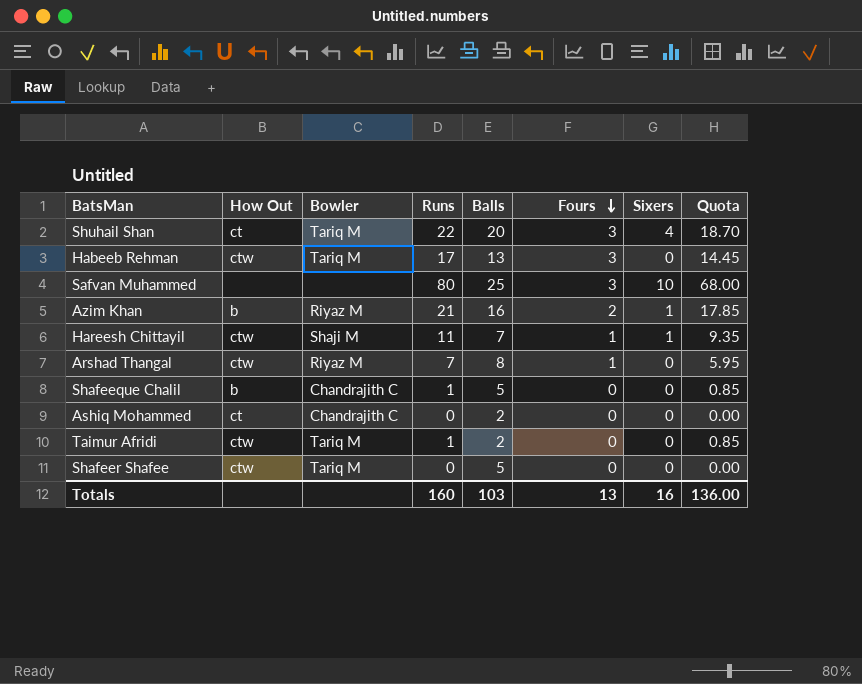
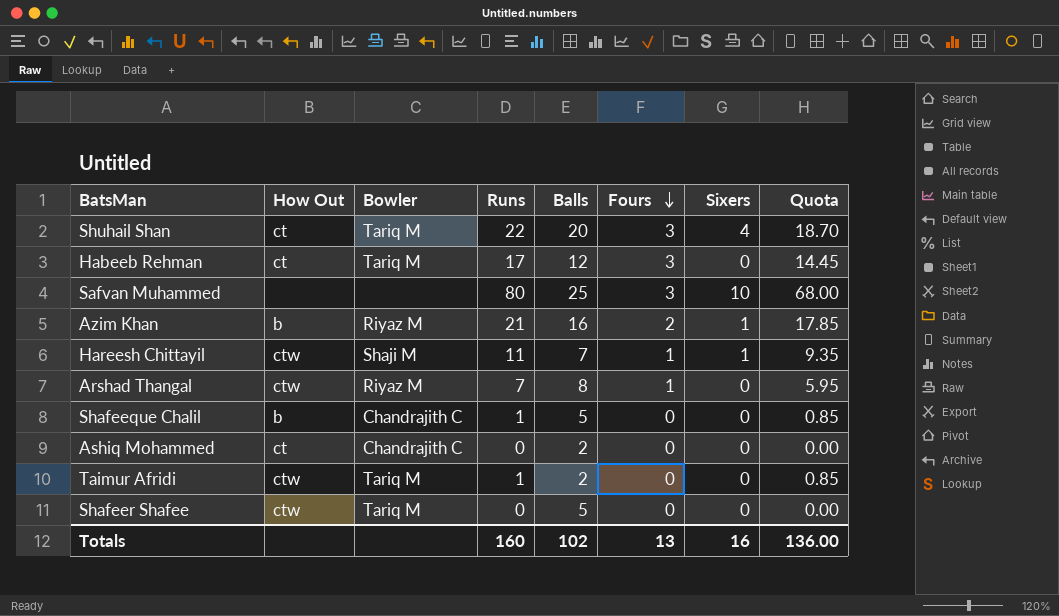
Habeeb Rehman | How Out: ctw -> ct
Habeeb Rehman | Balls: 13 -> 12
Totals | Balls: 103 -> 102

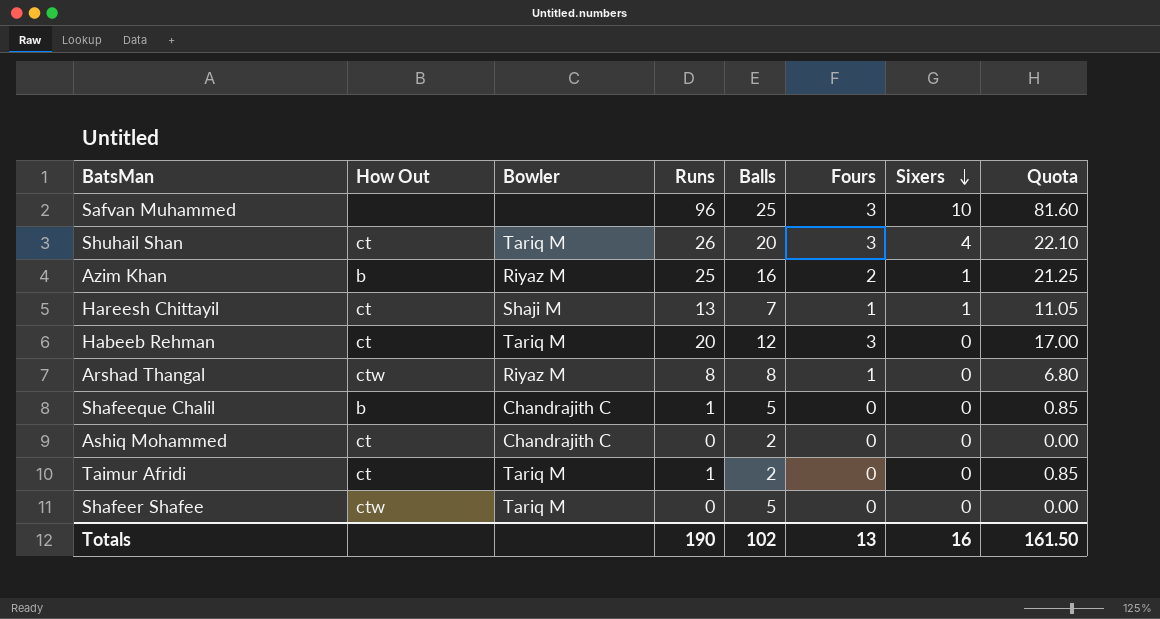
row order: Fours descending -> Sixers descending
Safvan Muhammed | Runs: 80 -> 96
Safvan Muhammed | Quota: 68.00 -> 81.60
Shuhail Shan | Runs: 22 -> 26
Shuhail Shan | Quota: 18.70 -> 22.10
Azim Khan | Runs: 21 -> 25
Azim Khan | Quota: 17.85 -> 21.25
Hareesh Chittayil | How Out: ctw -> ct
Hareesh Chittayil | Runs: 11 -> 13
Hareesh Chittayil | Quota: 9.35 -> 11.05
Habeeb Rehman | Runs: 17 -> 20
Habeeb Rehman | Quota: 14.45 -> 17.00
Arshad Thangal | Runs: 7 -> 8
Arshad Thangal | Quota: 5.95 -> 6.80
Taimur Afridi | How Out: ctw -> ct
Totals | Runs: 160 -> 190
Totals | Quota: 136.00 -> 161.50

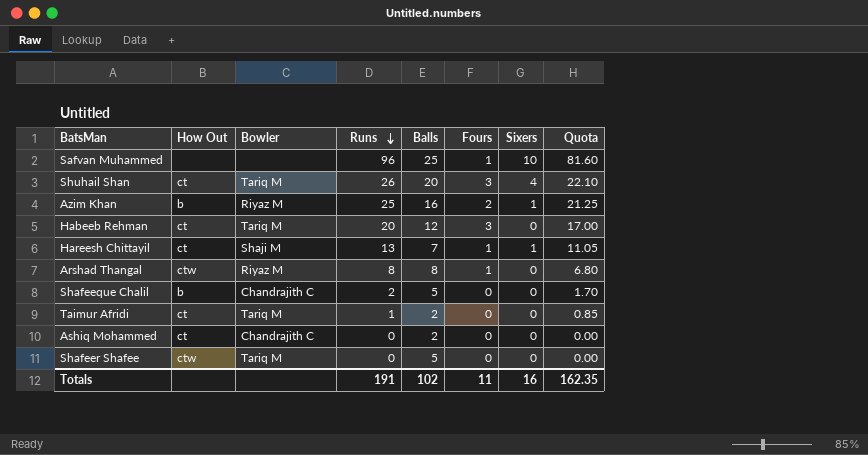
row order: Sixers descending -> Runs descending
Safvan Muhammed | Fours: 3 -> 1
Shafeeque Chalil | Runs: 1 -> 2
Shafeeque Chalil | Quota: 0.85 -> 1.70
Totals | Runs: 190 -> 191
Totals | Fours: 13 -> 11
Totals | Quota: 161.50 -> 162.35

